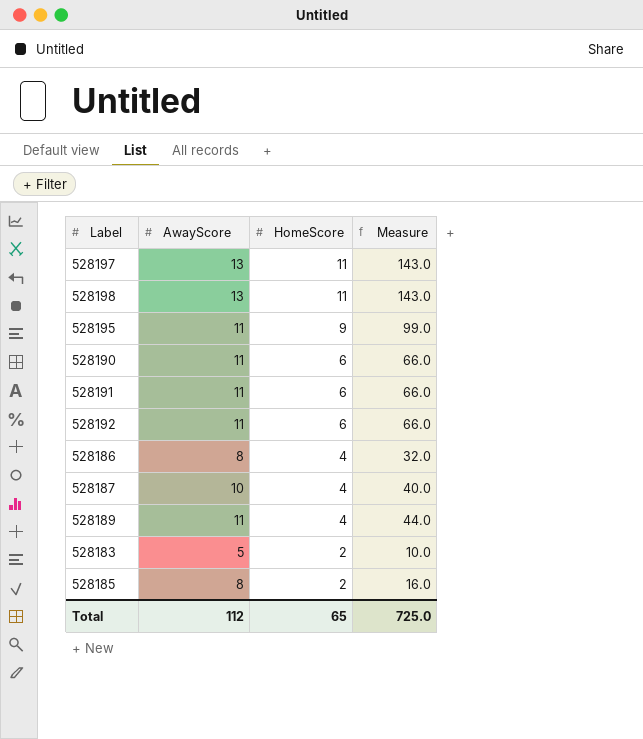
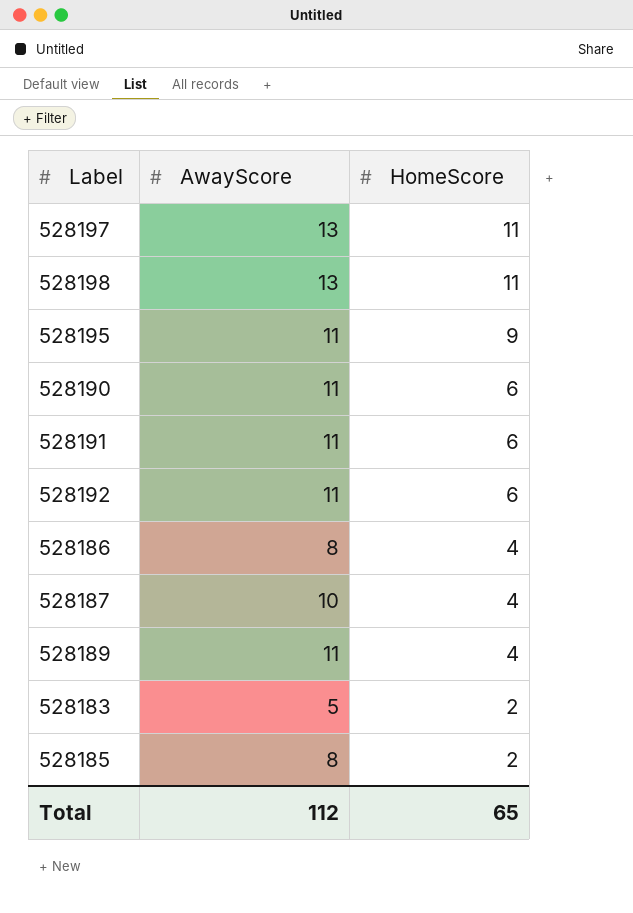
column Measure | formula: [AwayScore] * [HomeScore] -> none

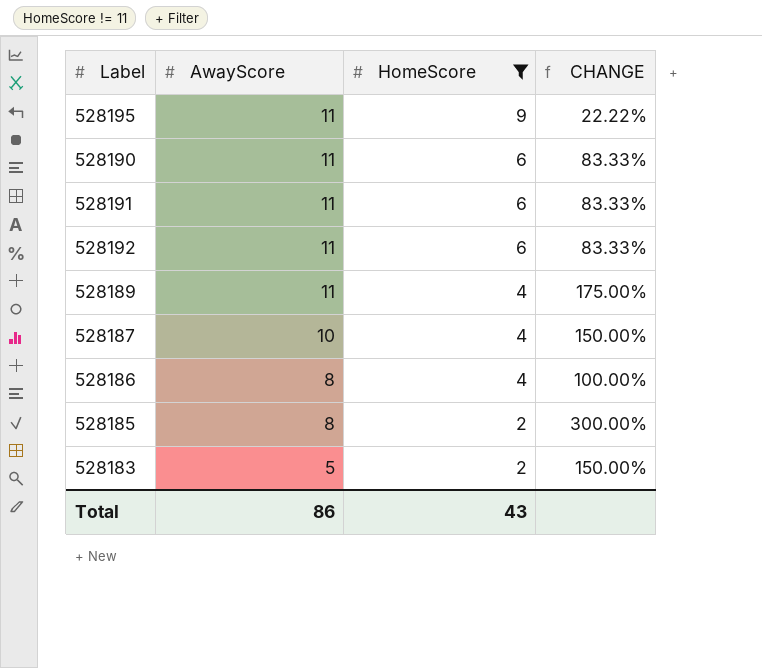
filter: none -> HomeScore != 11
row order: HomeScore descending -> AwayScore descending
column CHANGE | formula: none -> ([AwayScore] - [HomeScore]) / [HomeScore]
Total | AwayScore: 112 -> 86
Total | HomeScore: 65 -> 43

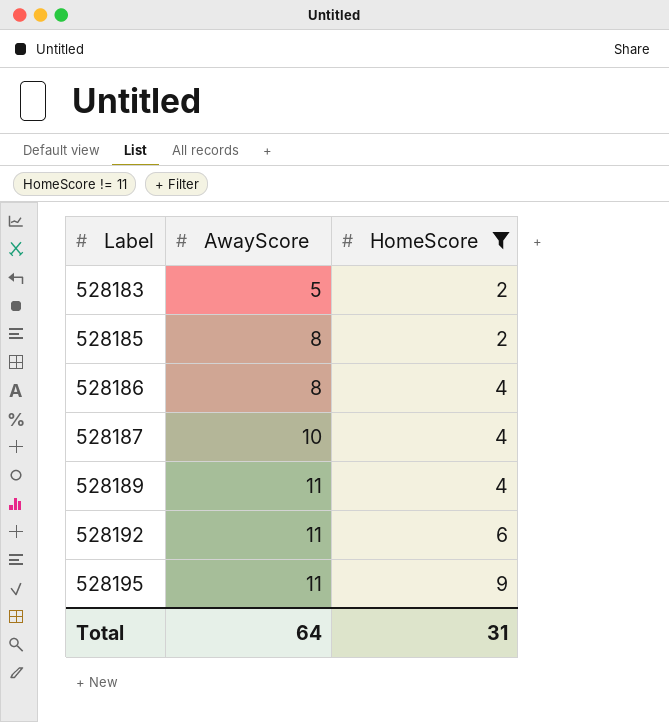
row order: AwayScore descending -> Label ascending
column CHANGE | formula: ([AwayScore] - [HomeScore]) / [HomeScore] -> none
row 528190: 11 | 6 | 83.33% -> none
row 528191: 11 | 6 | 83.33% -> none
Total | AwayScore: 86 -> 64
Total | HomeScore: 43 -> 31

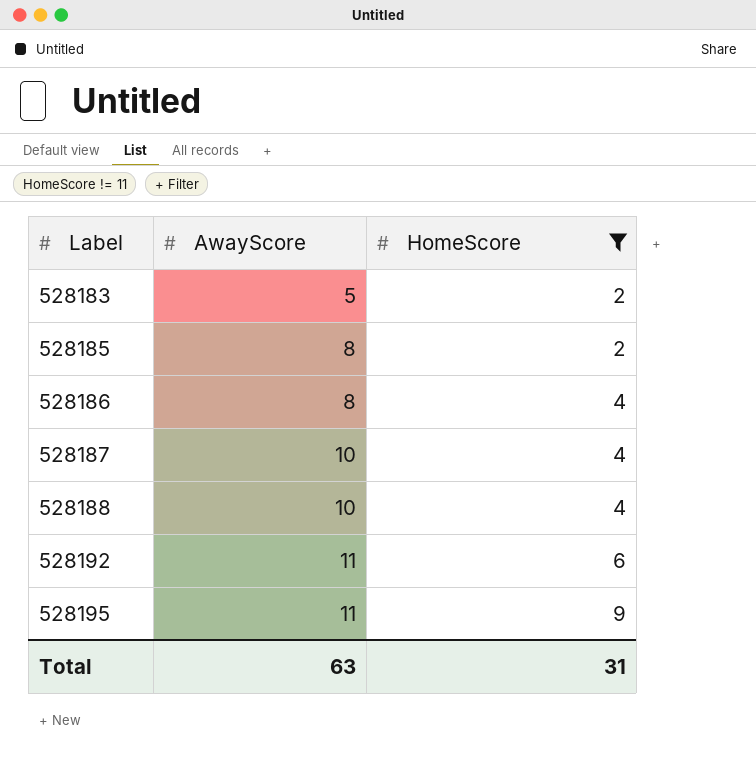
row 528189: 11 | 4 -> none
row 528188: none -> 10 | 4
Total | AwayScore: 64 -> 63

